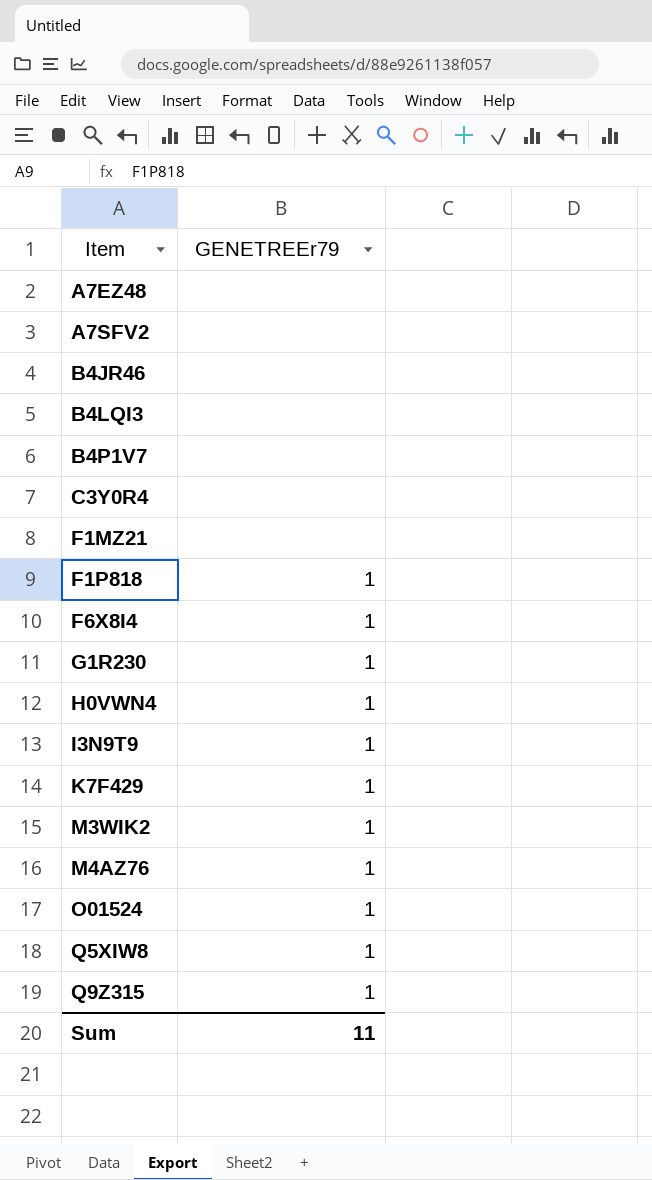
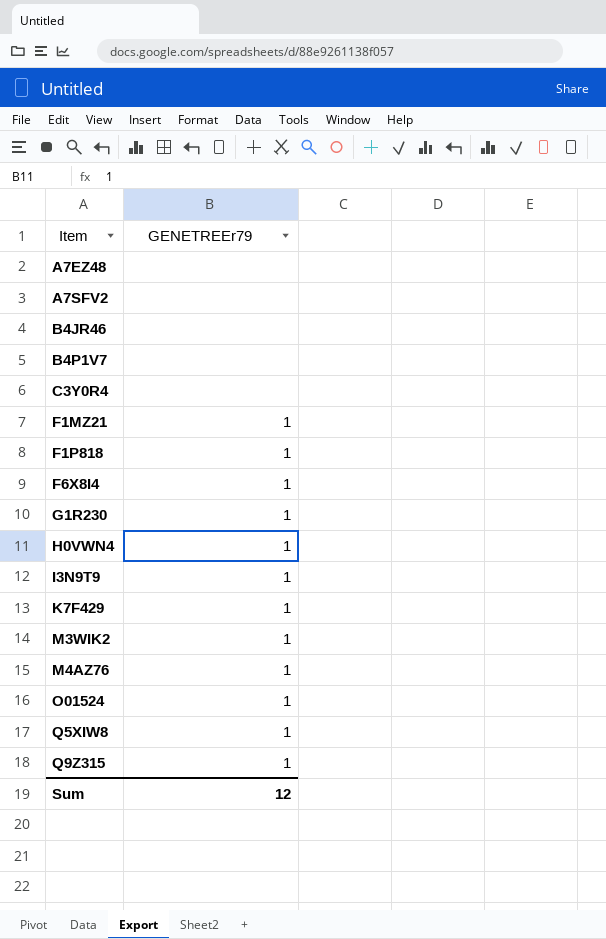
row B4LQI3: none -> none
F1MZ21 | GENETREEr79: none -> 1
Sum | GENETREEr79: 11 -> 12

